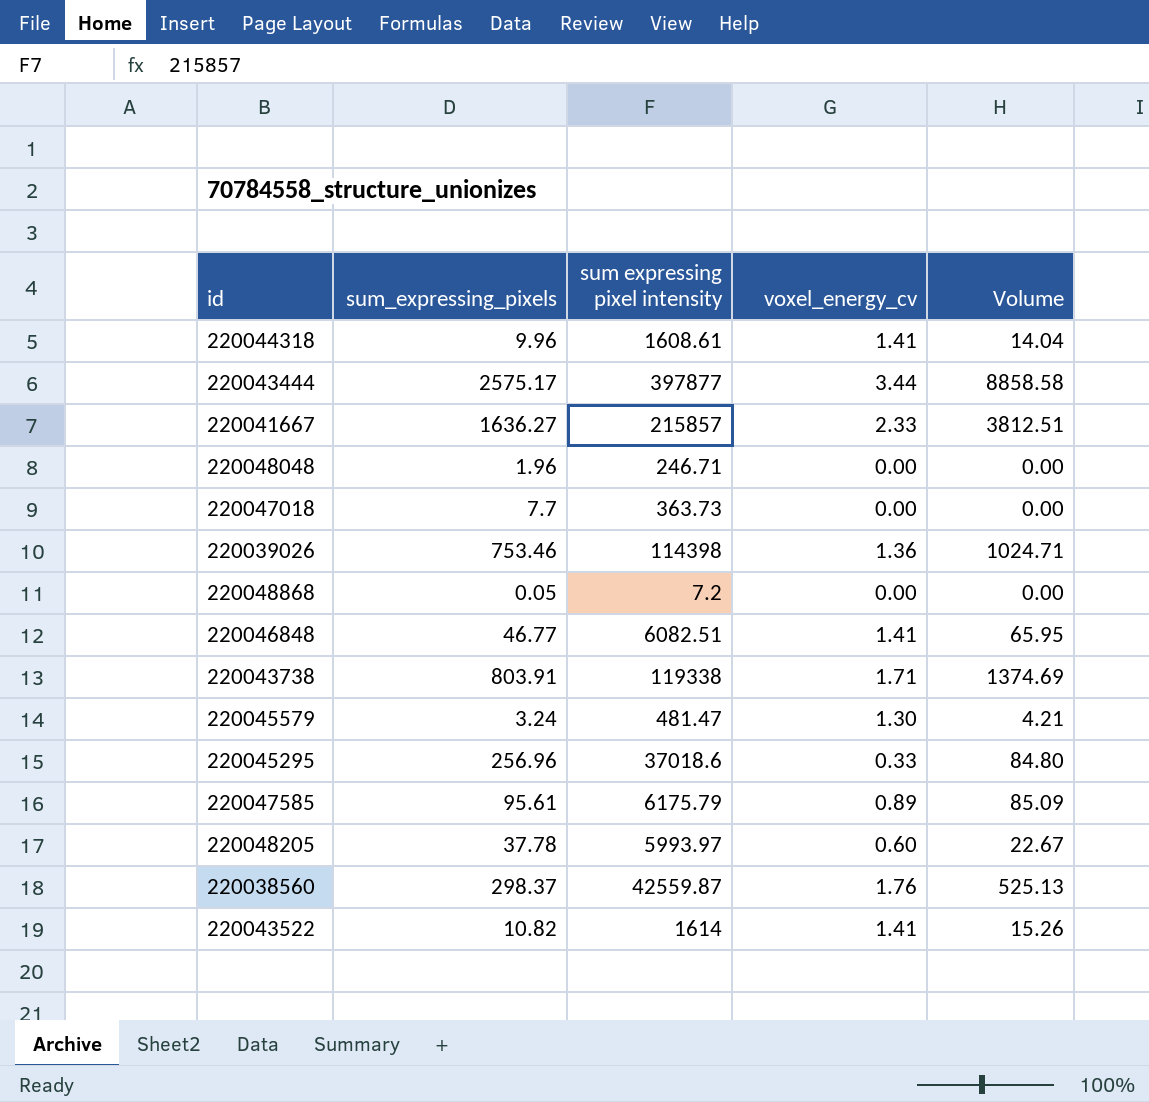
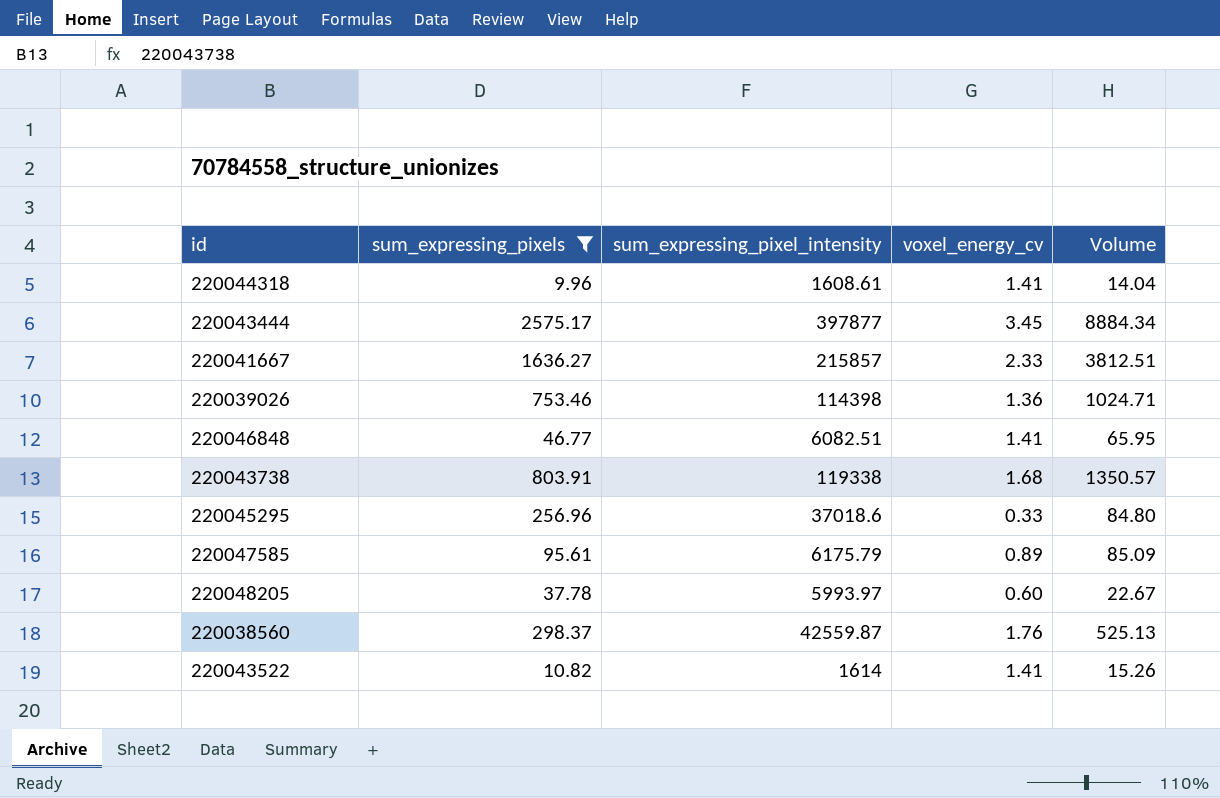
filter: none -> sum_expressing_pixels >= 9.96
column name: sum expressing pixel intensity -> sum_expressing_pixel_intensity
220043444 | voxel_energy_cv: 3.44 -> 3.45
220043444 | Volume: 8858.58 -> 8884.34
220043738 | voxel_energy_cv: 1.71 -> 1.68
220043738 | Volume: 1374.69 -> 1350.57

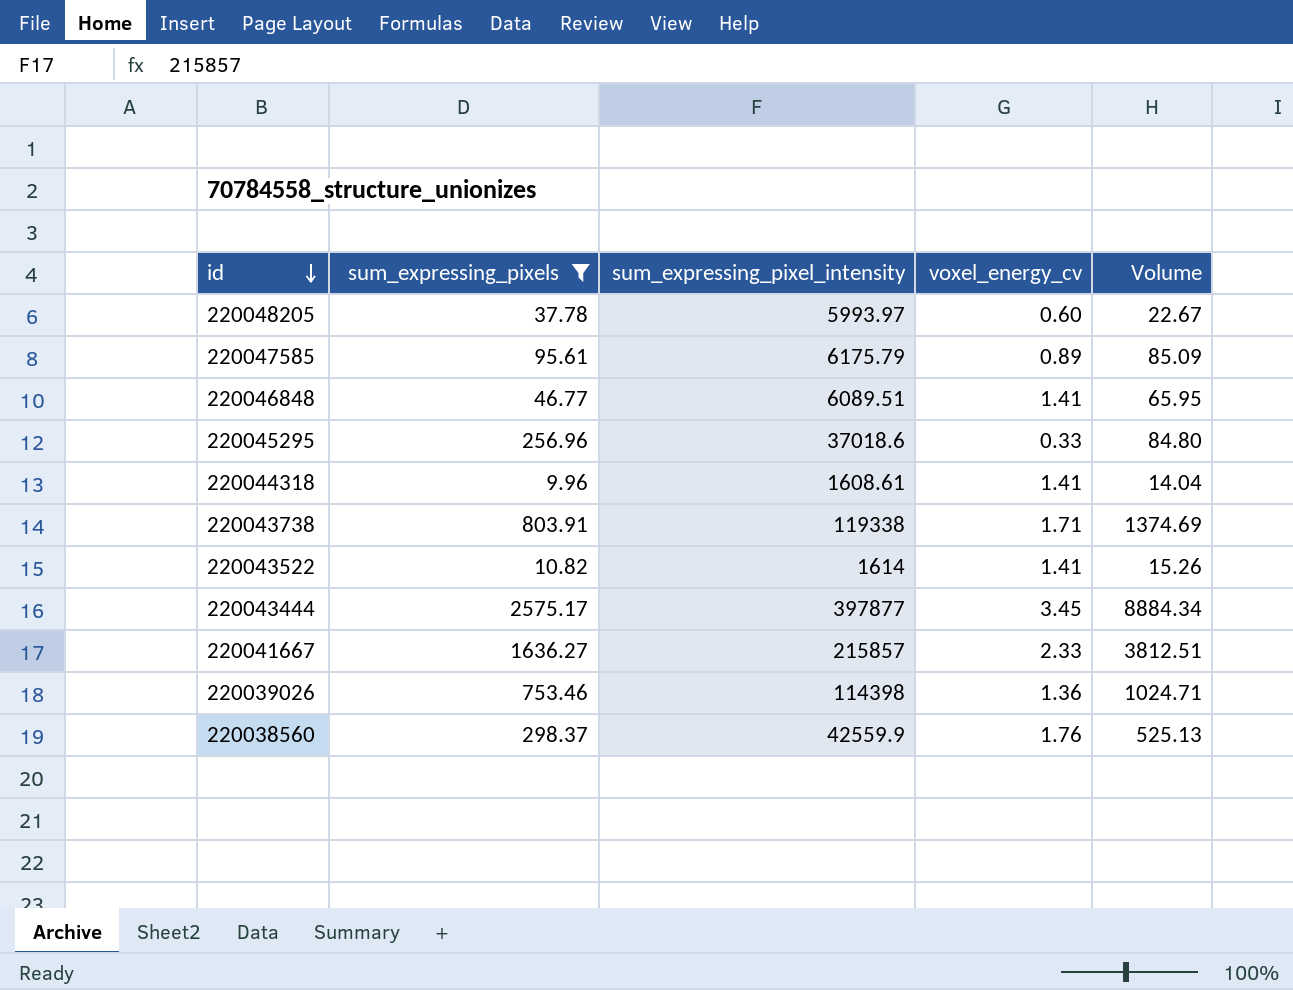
row order: none -> id descending
220046848 | sum_expressing_pixel_intensity: 6082.51 -> 6089.51
220043738 | voxel_energy_cv: 1.68 -> 1.71
220043738 | Volume: 1350.57 -> 1374.69
220038560 | sum_expressing_pixel_intensity: 42559.87 -> 42559.9

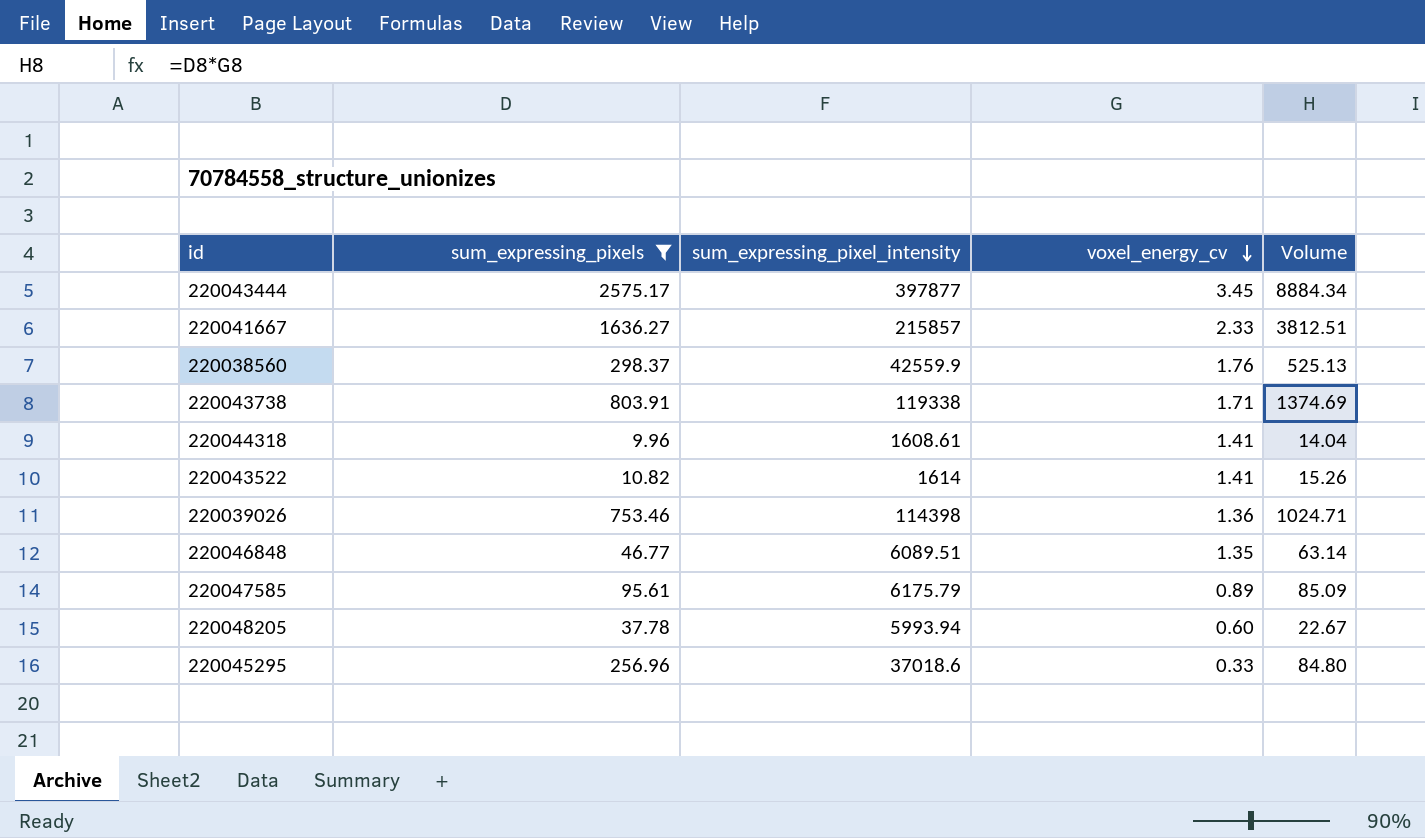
row order: id descending -> voxel_energy_cv descending
220046848 | voxel_energy_cv: 1.41 -> 1.35
220046848 | Volume: 65.95 -> 63.14
220048205 | sum_expressing_pixel_intensity: 5993.97 -> 5993.94

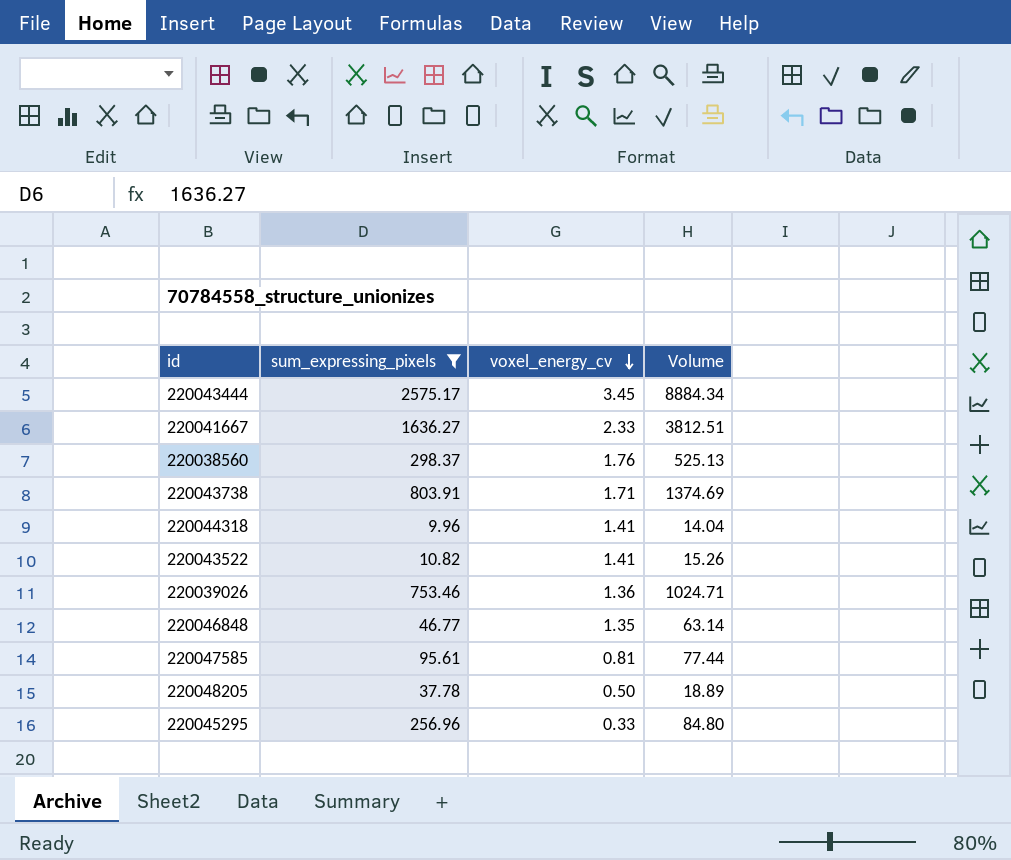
column sum_expressing_pixel_intensity | position: 3 -> none
220047585 | voxel_energy_cv: 0.89 -> 0.81
220047585 | Volume: 85.09 -> 77.44
220048205 | voxel_energy_cv: 0.60 -> 0.50
220048205 | Volume: 22.67 -> 18.89

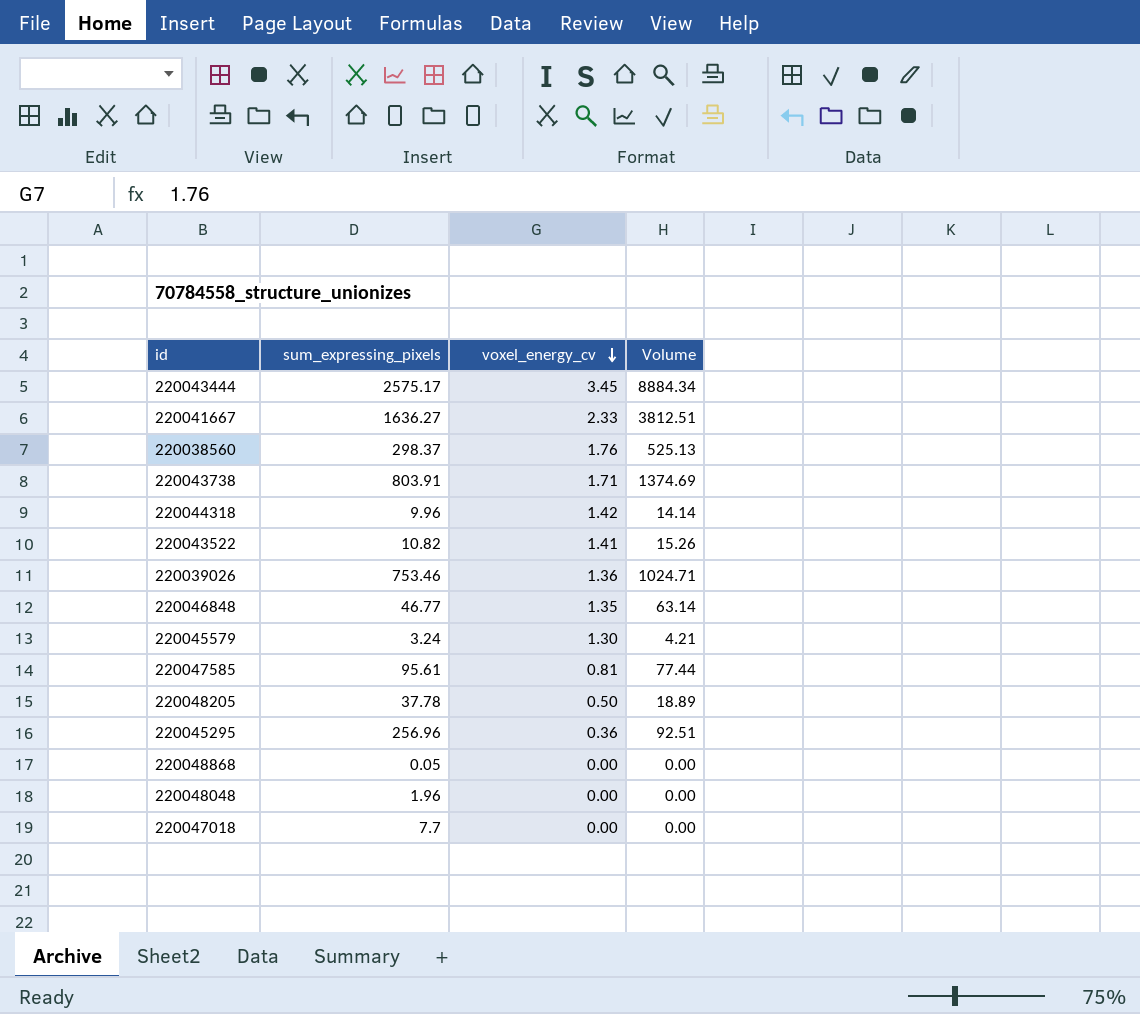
filter: sum_expressing_pixels >= 9.96 -> none
220044318 | voxel_energy_cv: 1.41 -> 1.42
220044318 | Volume: 14.04 -> 14.14
220045295 | voxel_energy_cv: 0.33 -> 0.36
220045295 | Volume: 84.80 -> 92.51

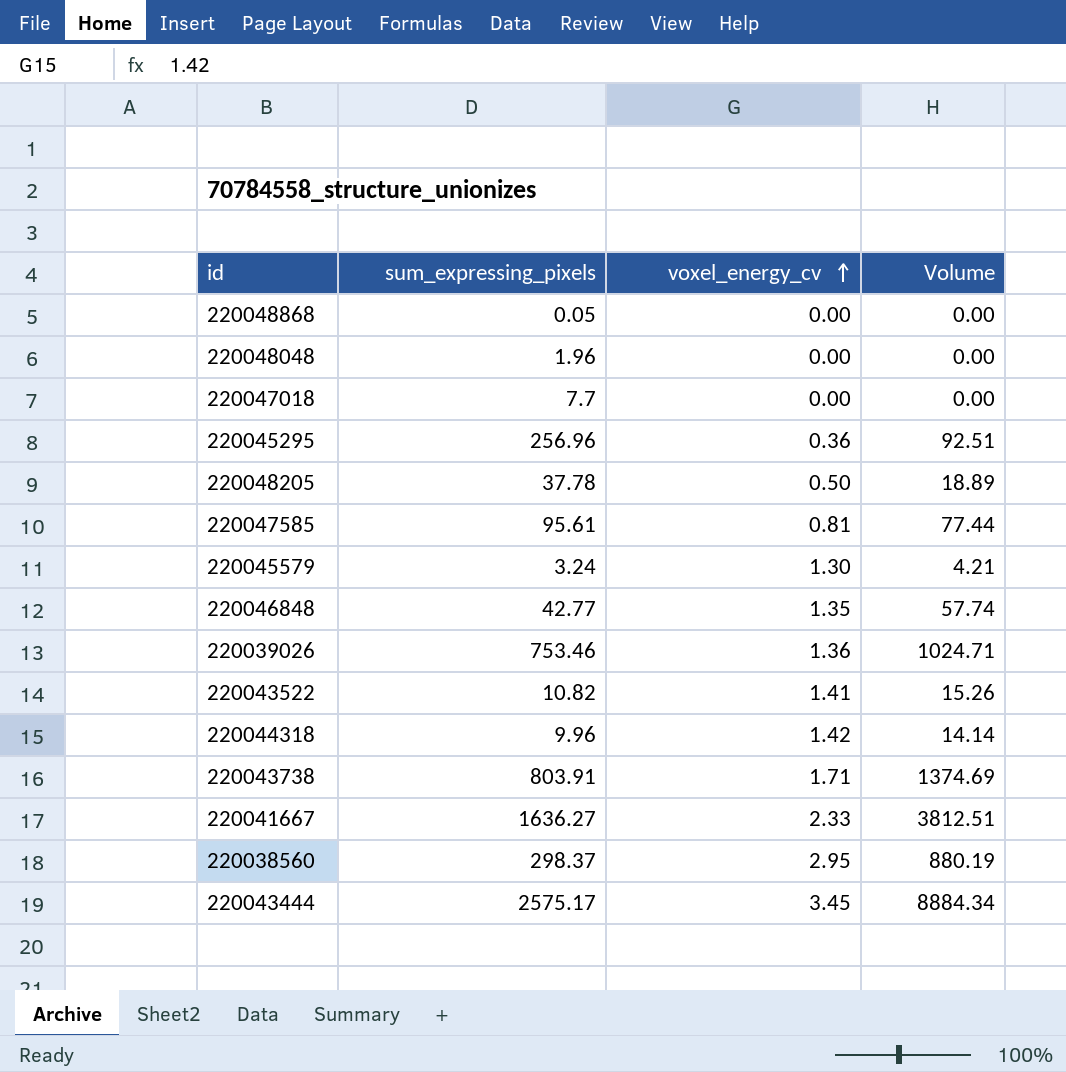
row order: voxel_energy_cv descending -> voxel_energy_cv ascending
220046848 | sum_expressing_pixels: 46.77 -> 42.77
220046848 | Volume: 63.14 -> 57.74
220038560 | voxel_energy_cv: 1.76 -> 2.95
220038560 | Volume: 525.13 -> 880.19

